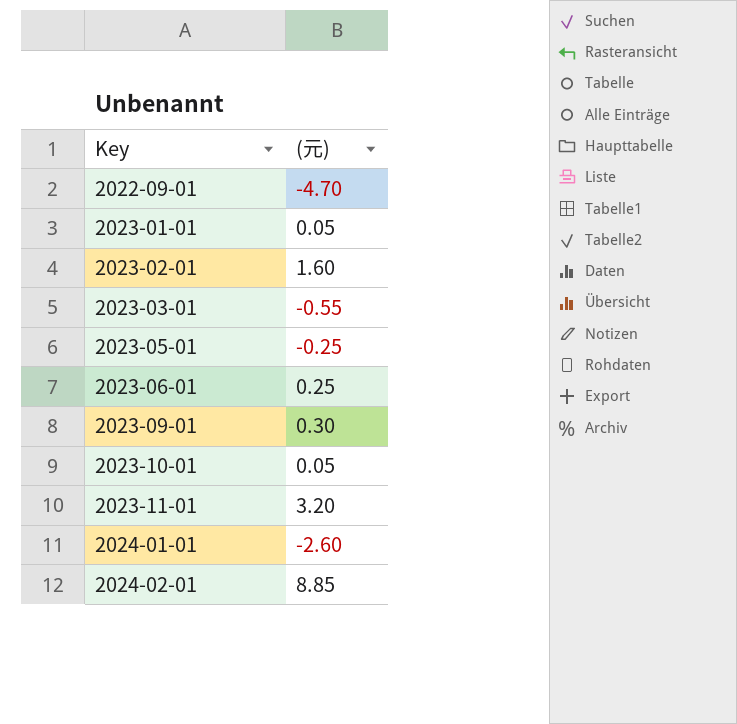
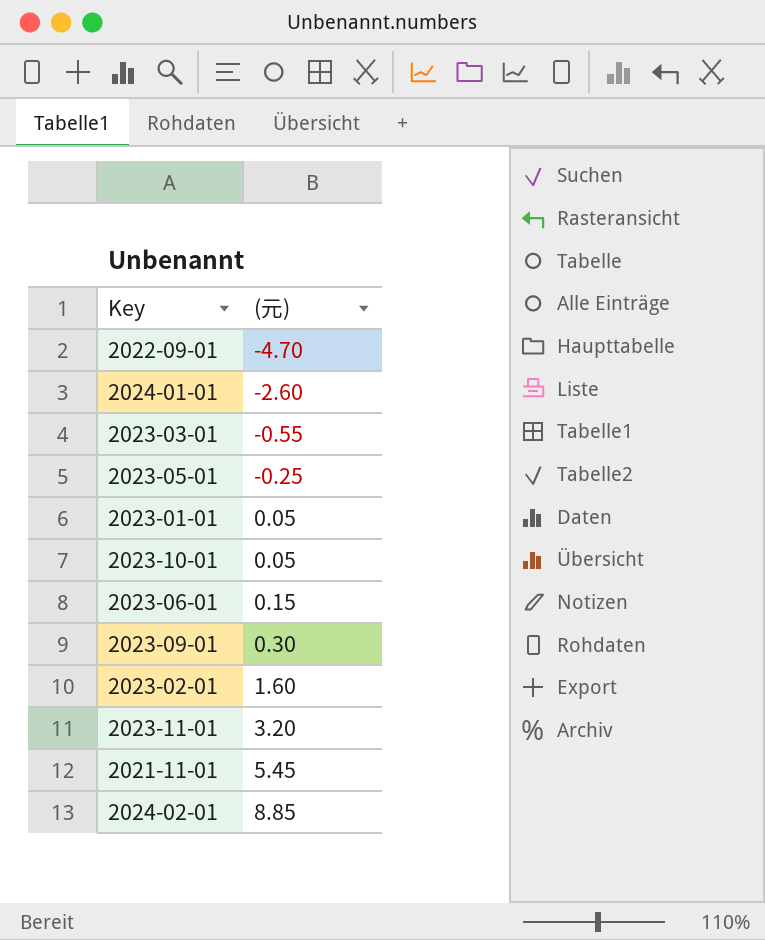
row order: Key ascending -> (元) ascending
2023-06-01 | (元): 0.25 -> 0.15
row 2021-11-01: none -> 5.45

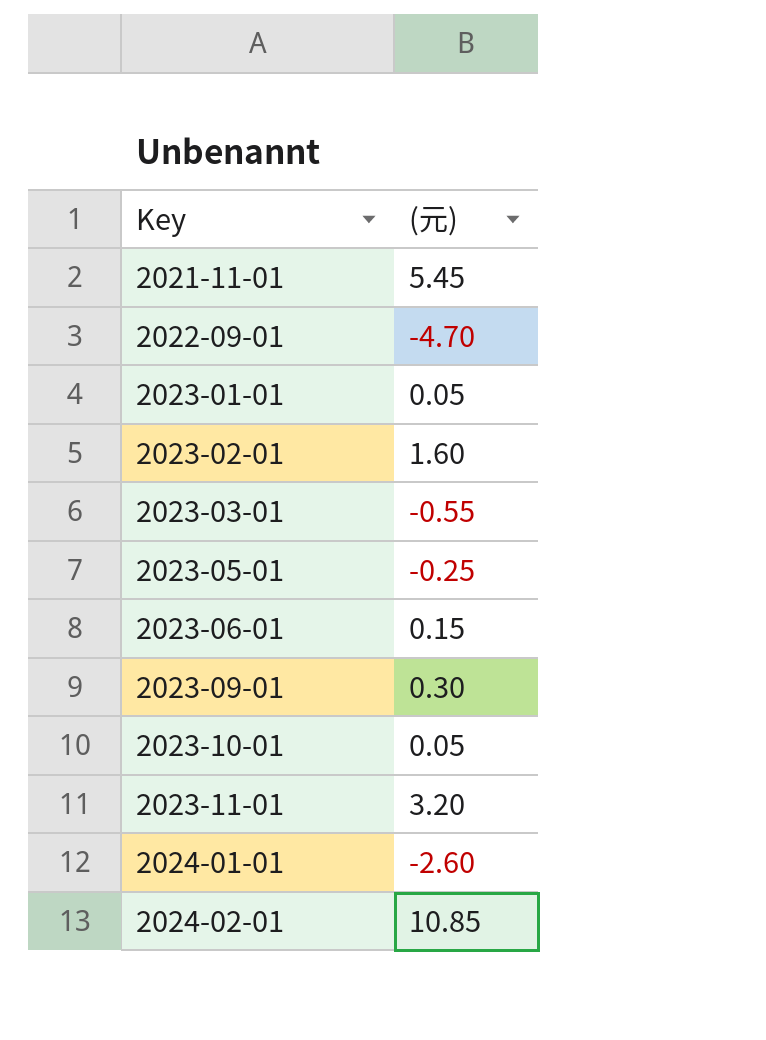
row order: (元) ascending -> Key ascending
2024-02-01 | (元): 8.85 -> 10.85

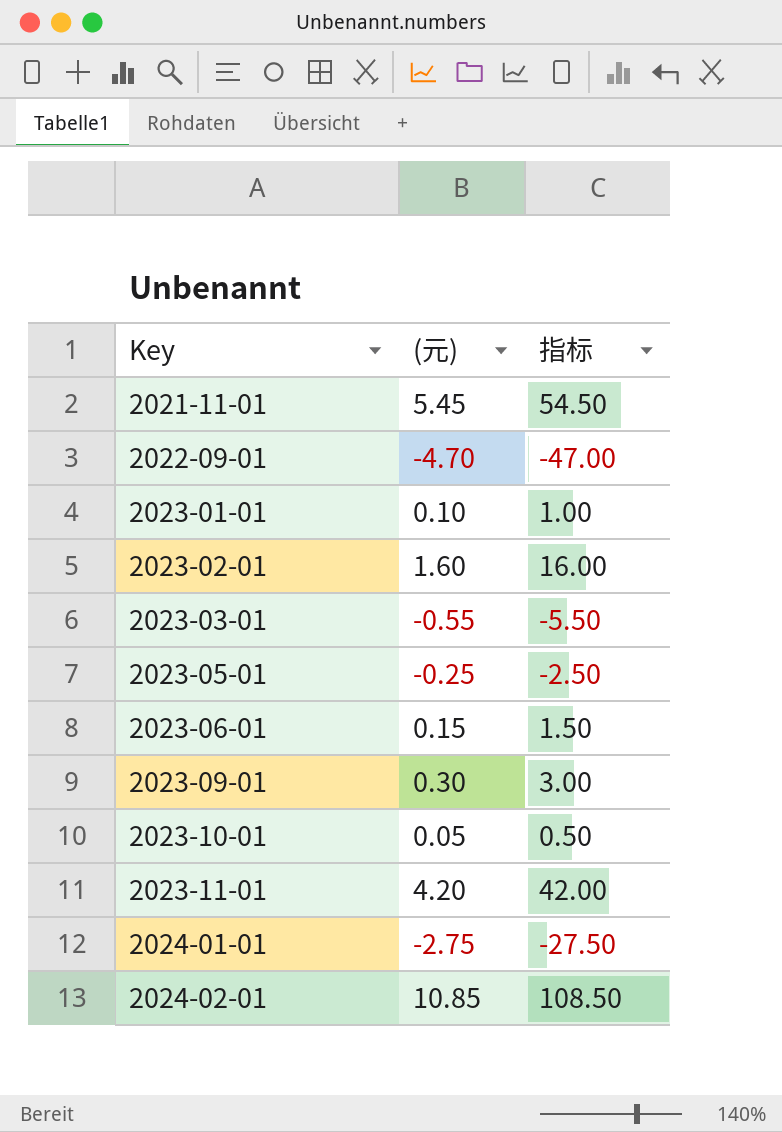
column 指标 | formula: none -> [(元)] * 10
2023-01-01 | (元): 0.05 -> 0.10
2023-11-01 | (元): 3.20 -> 4.20
2024-01-01 | (元): -2.60 -> -2.75

